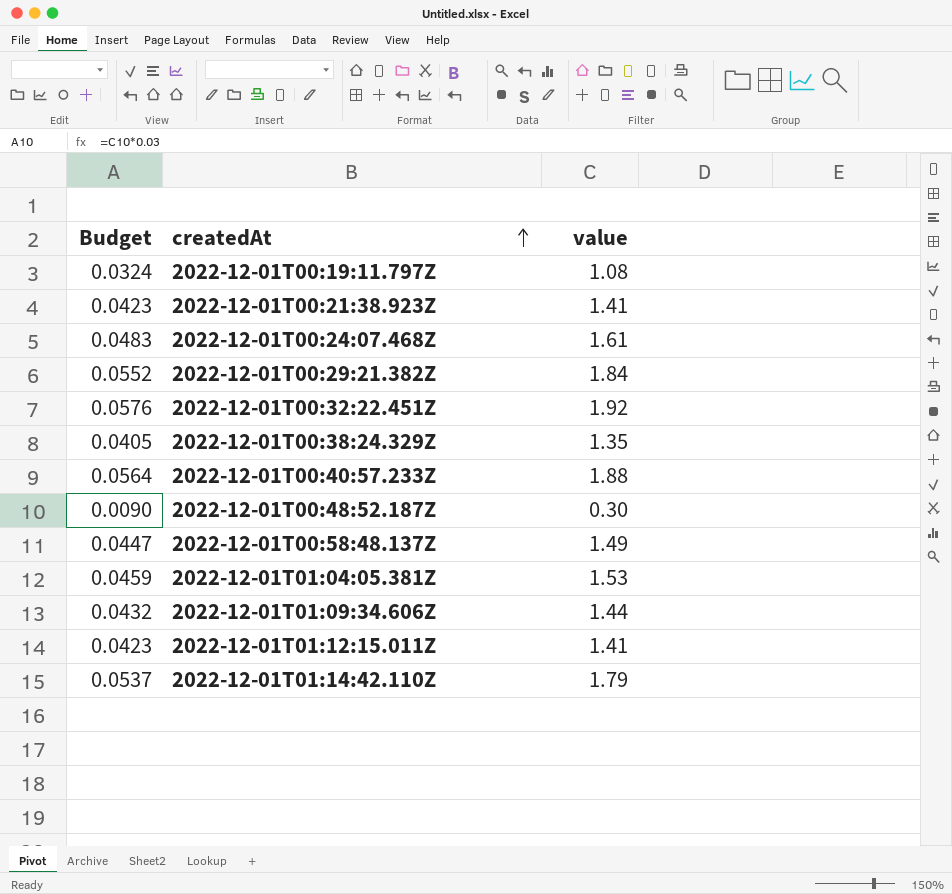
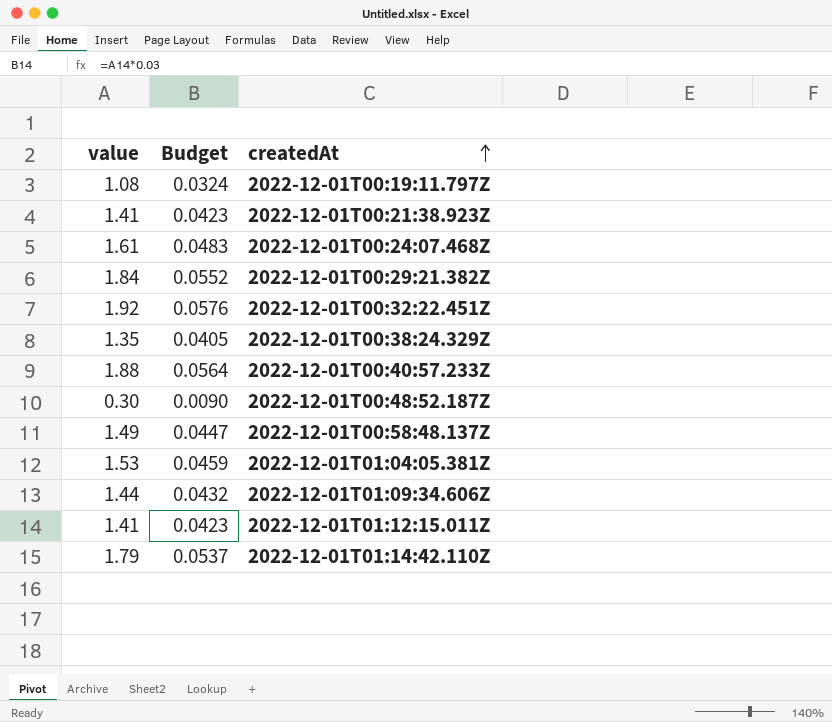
column value | position: 3 -> 1

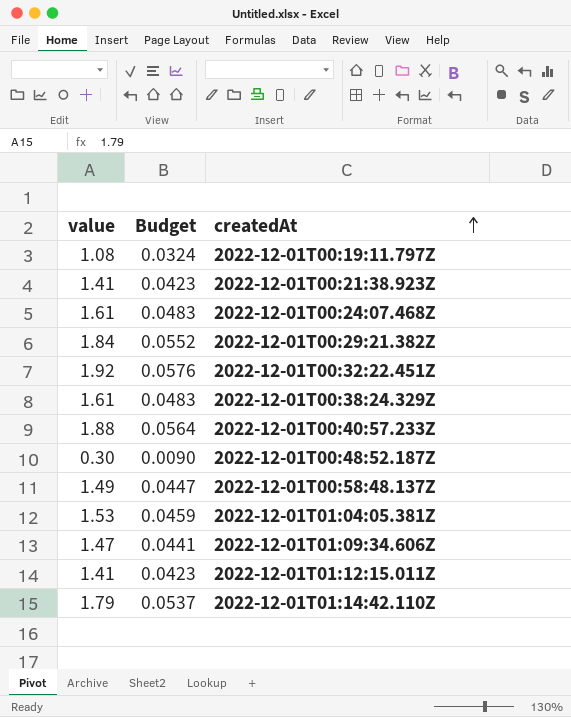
2022-12-01T00:38:24.329Z | value: 1.35 -> 1.61
2022-12-01T00:38:24.329Z | Budget: 0.0405 -> 0.0483
2022-12-01T01:09:34.606Z | value: 1.44 -> 1.47
2022-12-01T01:09:34.606Z | Budget: 0.0432 -> 0.0441

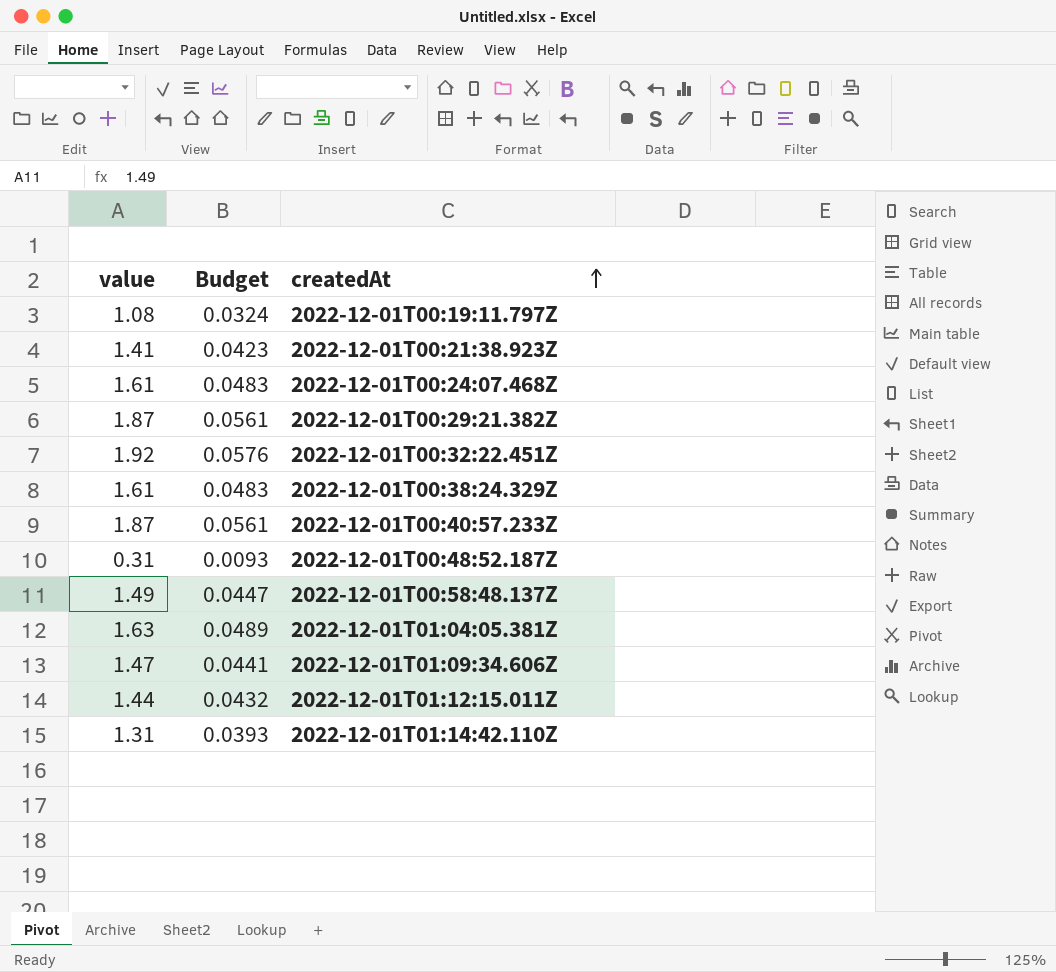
2022-12-01T00:29:21.382Z | value: 1.84 -> 1.87
2022-12-01T00:29:21.382Z | Budget: 0.0552 -> 0.0561
2022-12-01T00:40:57.233Z | value: 1.88 -> 1.87
2022-12-01T00:40:57.233Z | Budget: 0.0564 -> 0.0561
2022-12-01T00:48:52.187Z | value: 0.30 -> 0.31
2022-12-01T00:48:52.187Z | Budget: 0.0090 -> 0.0093
2022-12-01T01:04:05.381Z | value: 1.53 -> 1.63
2022-12-01T01:04:05.381Z | Budget: 0.0459 -> 0.0489
2022-12-01T01:12:15.011Z | value: 1.41 -> 1.44
2022-12-01T01:12:15.011Z | Budget: 0.0423 -> 0.0432
2022-12-01T01:14:42.110Z | value: 1.79 -> 1.31
2022-12-01T01:14:42.110Z | Budget: 0.0537 -> 0.0393

